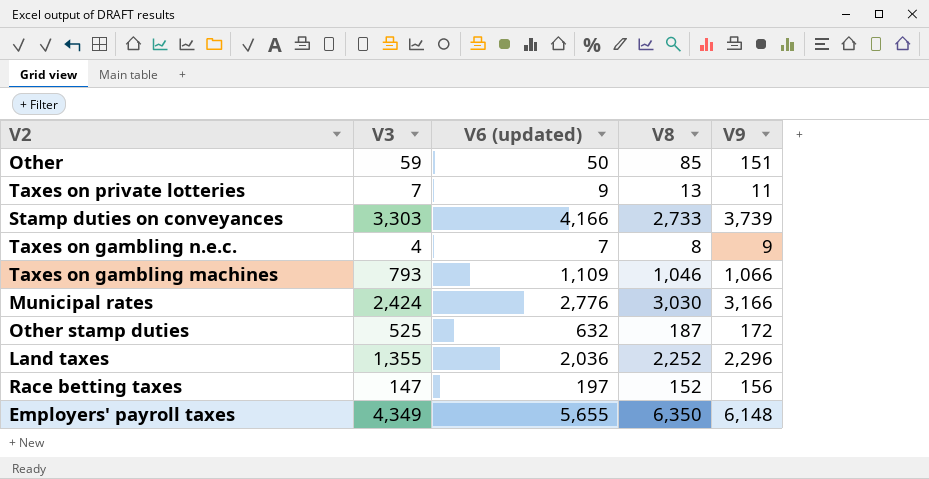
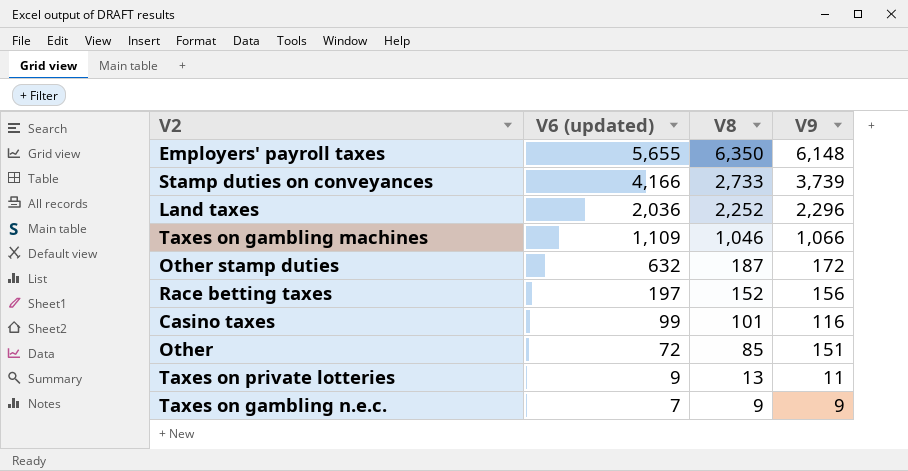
row order: none -> V6 (updated) descending
column V3 | position: 2 -> none
row Municipal rates: 2,424 | 2,776 | 3,030 | 3,166 -> none
row Casino taxes: none -> 99 | 101 | 116
Other | V6 (updated): 50 -> 72
Taxes on gambling n.e.c. | V8: 8 -> 9

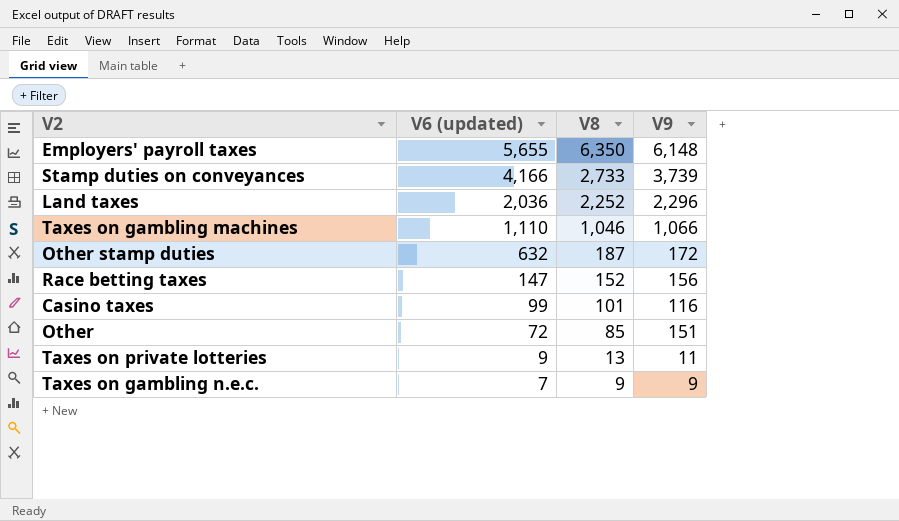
Taxes on gambling machines | V6 (updated): 1,109 -> 1,110
Race betting taxes | V6 (updated): 197 -> 147

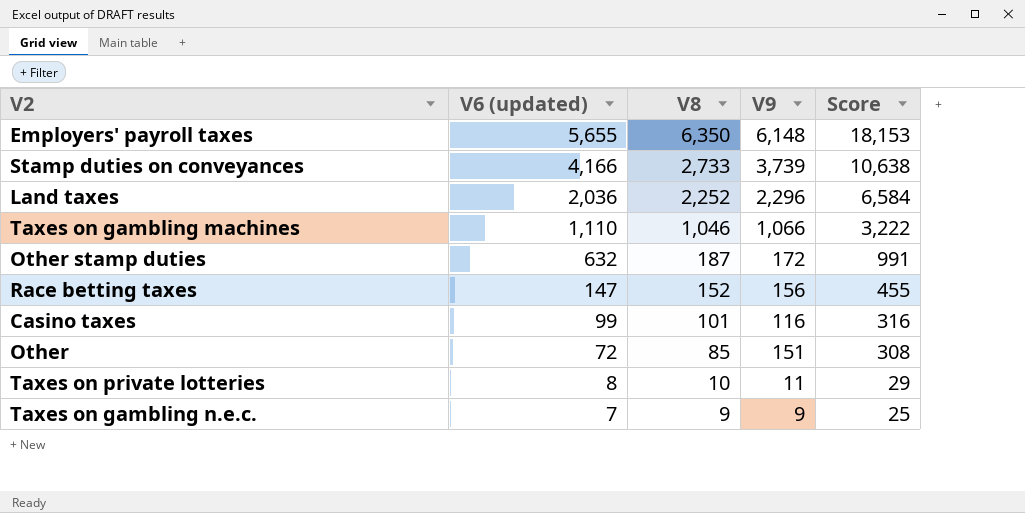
column Score | formula: none -> [V6 (updated)] + [V8] + [V9]
Taxes on private lotteries | V6 (updated): 9 -> 8
Taxes on private lotteries | V8: 13 -> 10

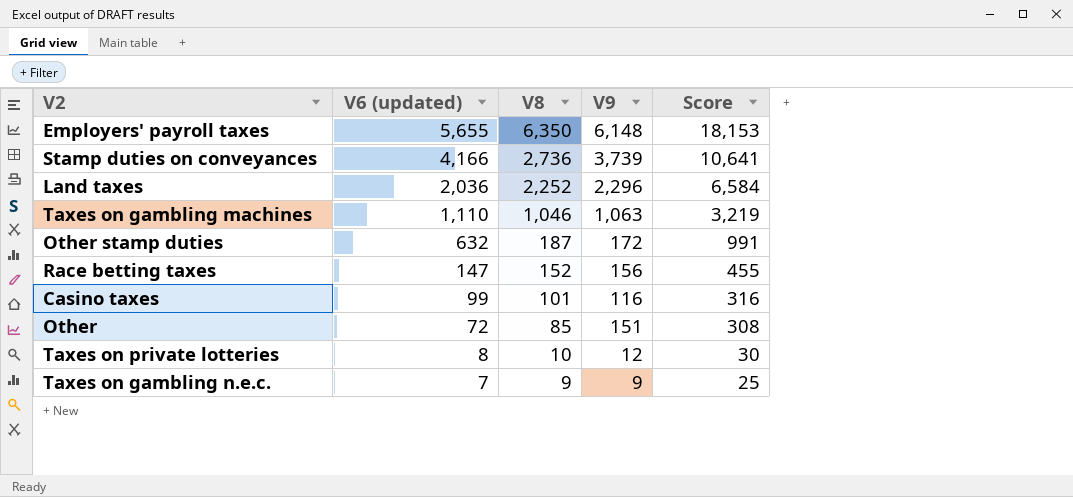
Stamp duties on conveyances | V8: 2,733 -> 2,736
Stamp duties on conveyances | Score: 10,638 -> 10,641
Taxes on gambling machines | V9: 1,066 -> 1,063
Taxes on gambling machines | Score: 3,222 -> 3,219
Taxes on private lotteries | V9: 11 -> 12
Taxes on private lotteries | Score: 29 -> 30

